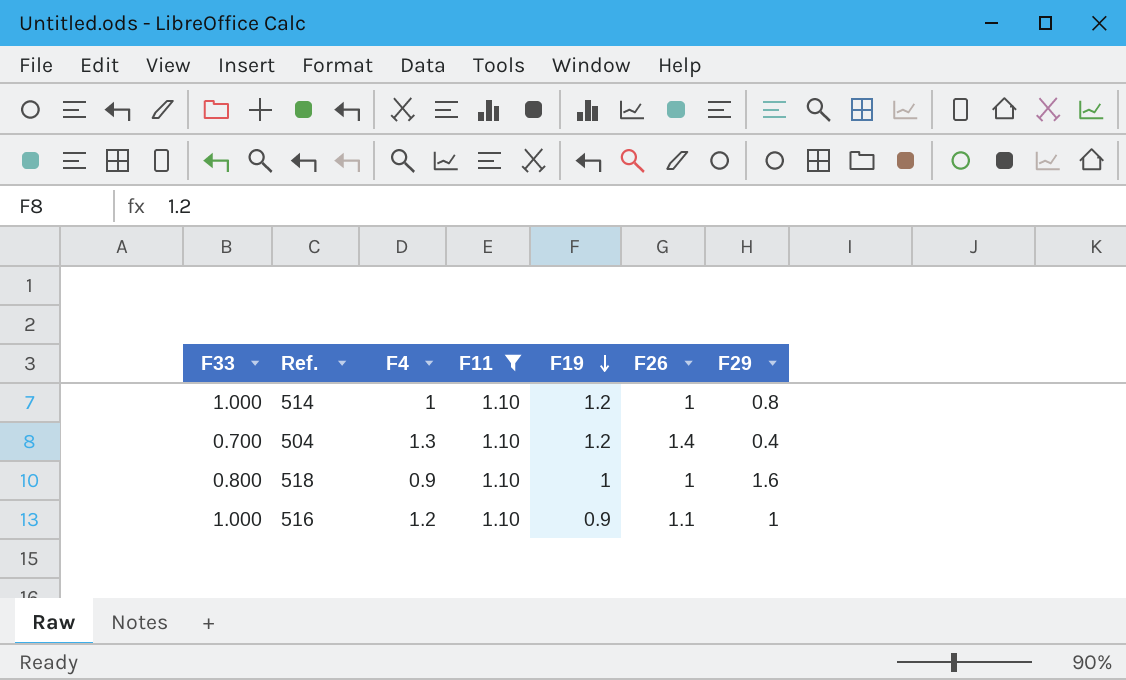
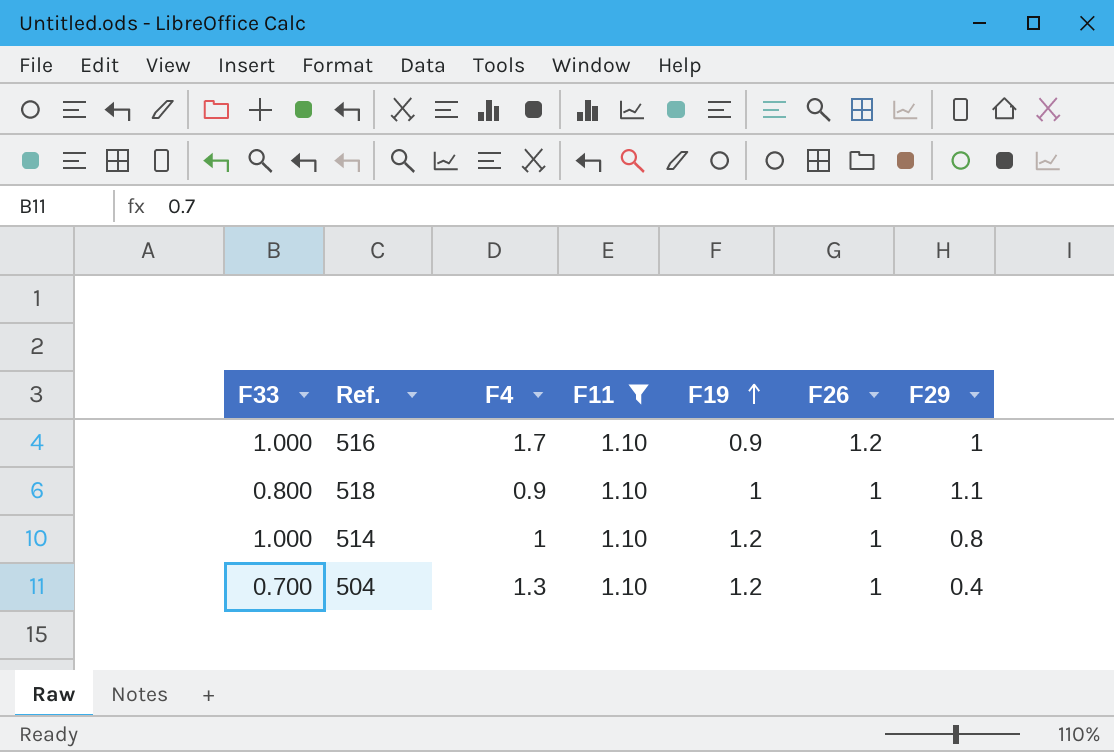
row order: F19 descending -> F19 ascending
516 | F4: 1.2 -> 1.7
516 | F26: 1.1 -> 1.2
518 | F29: 1.6 -> 1.1
504 | F26: 1.4 -> 1

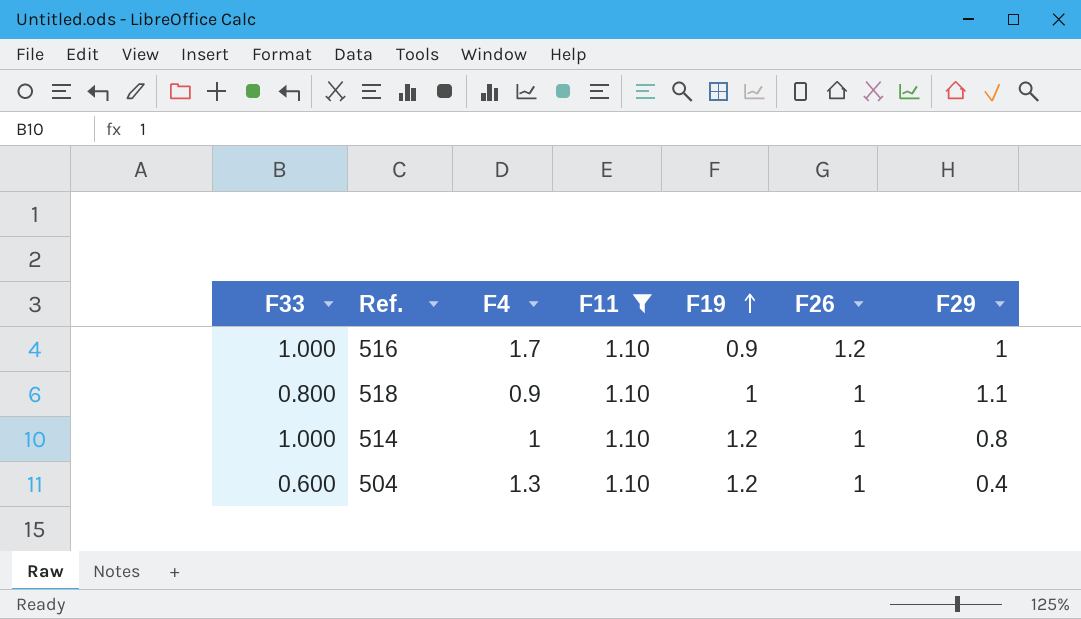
504 | F33: 0.700 -> 0.600

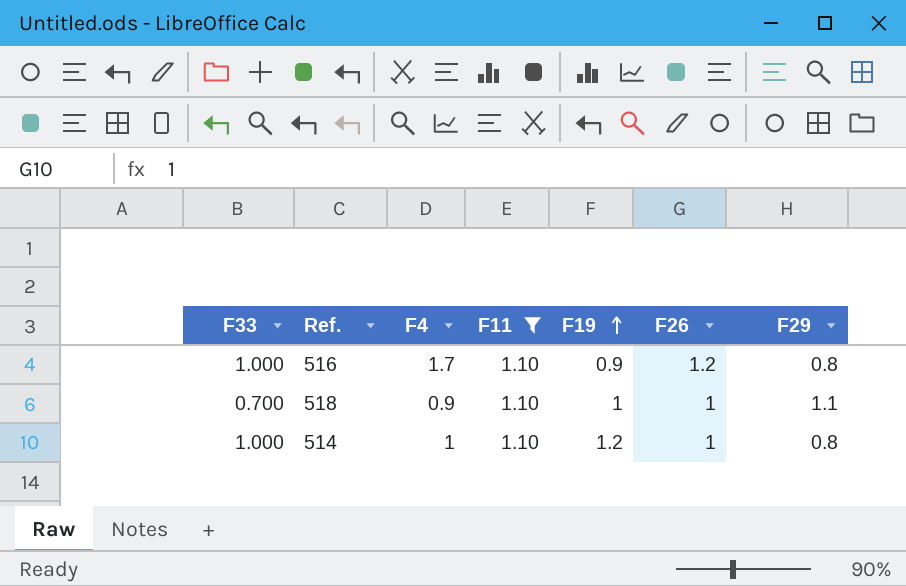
row 504: 0.600 | 1.3 | 1.10 | 1.2 | 1 | 0.4 -> none
516 | F29: 1 -> 0.8
518 | F33: 0.800 -> 0.700

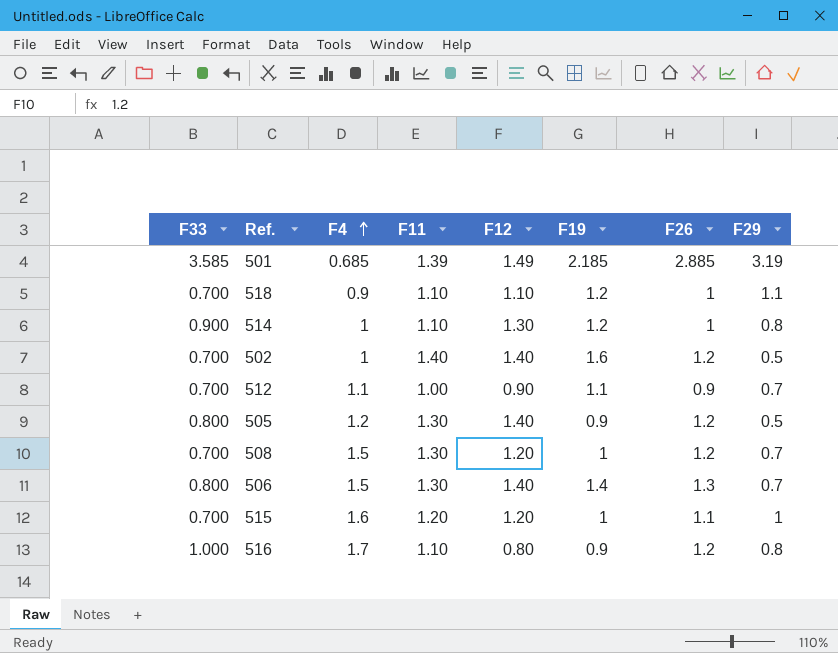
filter: F11 = 1.10 -> none
row order: F19 ascending -> F4 ascending
column F12 | position: none -> 5
518 | F19: 1 -> 1.2
514 | F33: 1.000 -> 0.900

